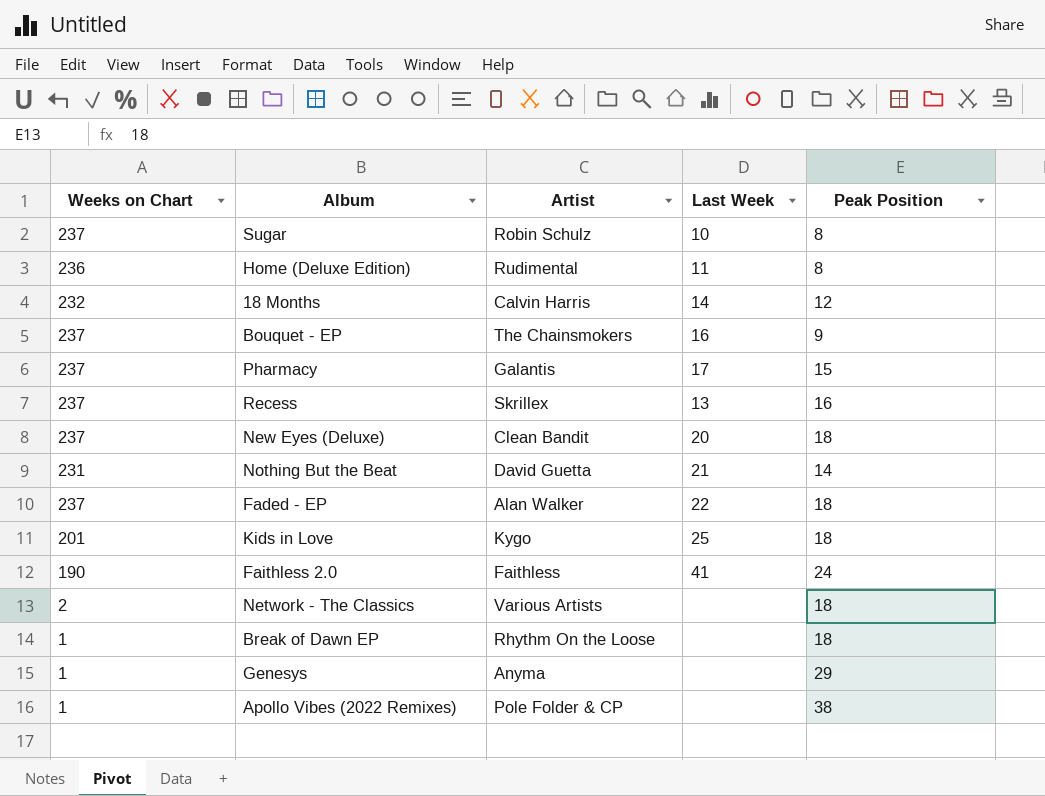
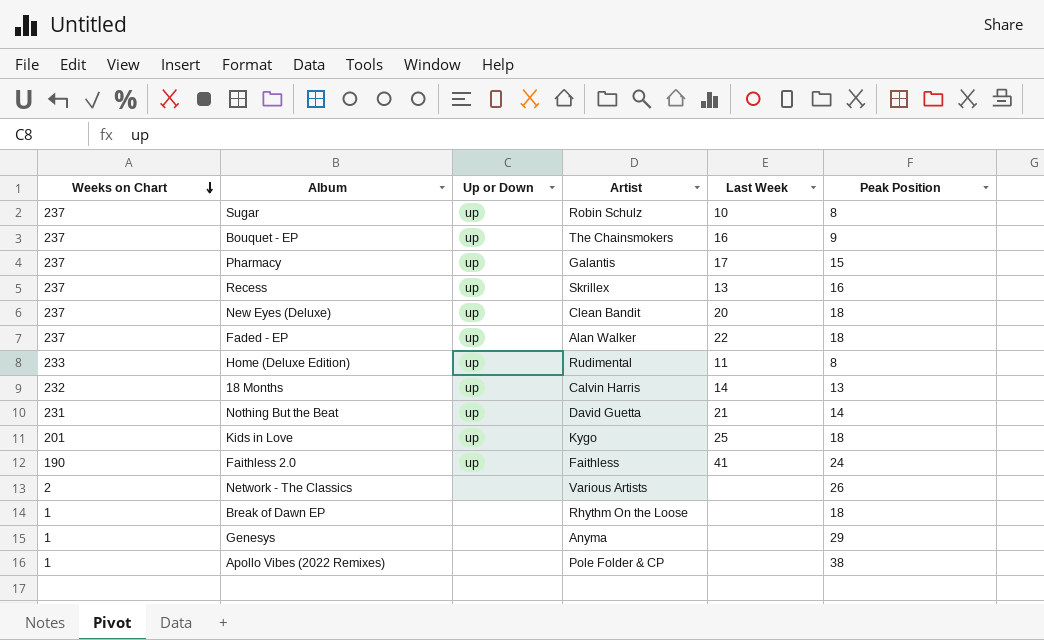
row order: none -> Weeks on Chart descending
column Up or Down | position: none -> 3
Home (Deluxe Edition) | Weeks on Chart: 236 -> 233
18 Months | Peak Position: 12 -> 13
Network - The Classics | Peak Position: 18 -> 26

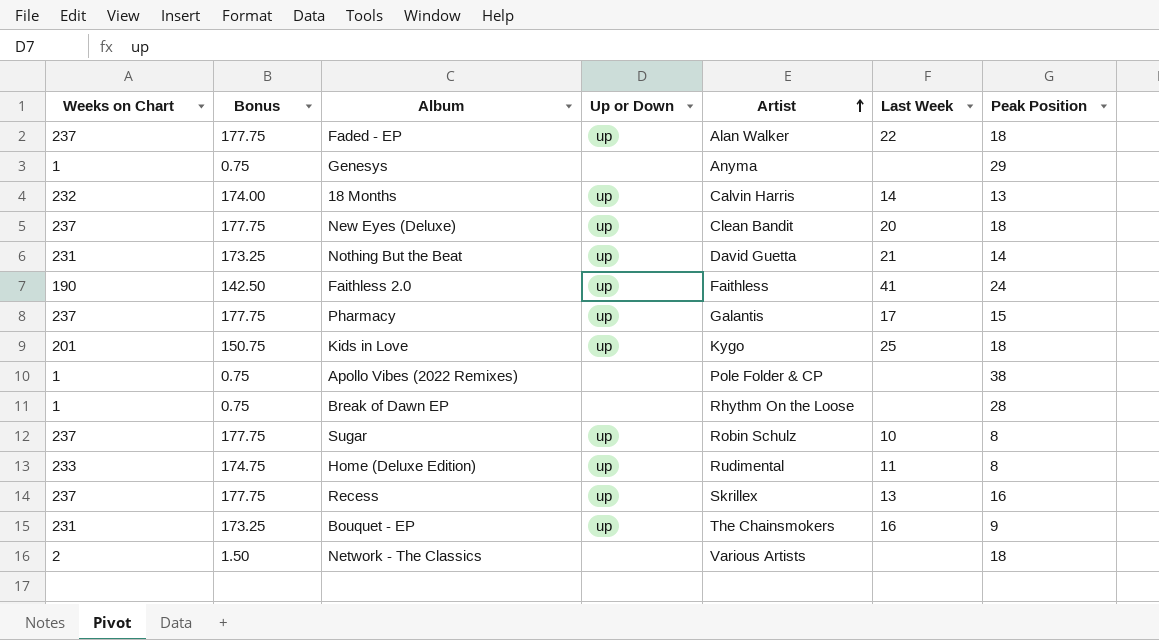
row order: Weeks on Chart descending -> Artist ascending
column Bonus | formula: none -> [Weeks on Chart] * 0.75
Break of Dawn EP | Peak Position: 18 -> 28
Bouquet - EP | Weeks on Chart: 237 -> 231
Network - The Classics | Peak Position: 26 -> 18

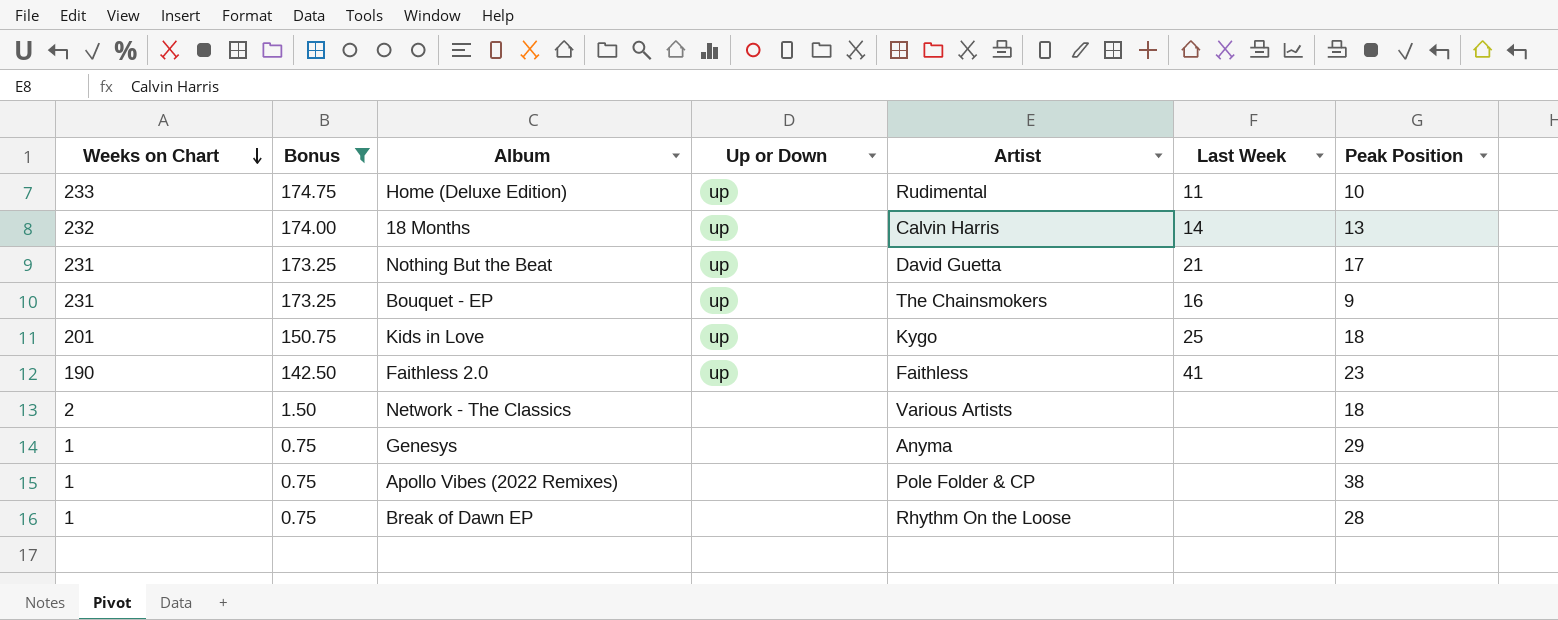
filter: none -> Bonus != 177.75
row order: Artist ascending -> Weeks on Chart descending
Home (Deluxe Edition) | Peak Position: 8 -> 10
Nothing But the Beat | Peak Position: 14 -> 17
Faithless 2.0 | Peak Position: 24 -> 23

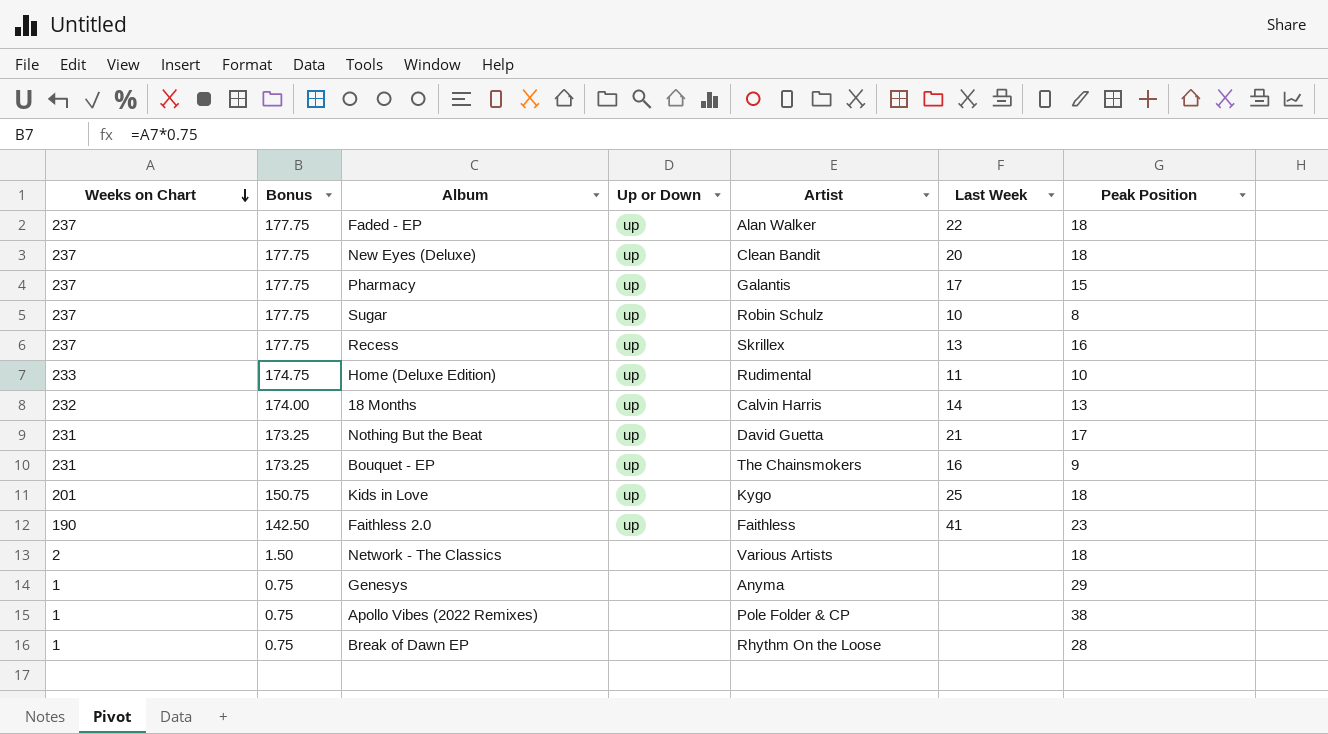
filter: Bonus != 177.75 -> none

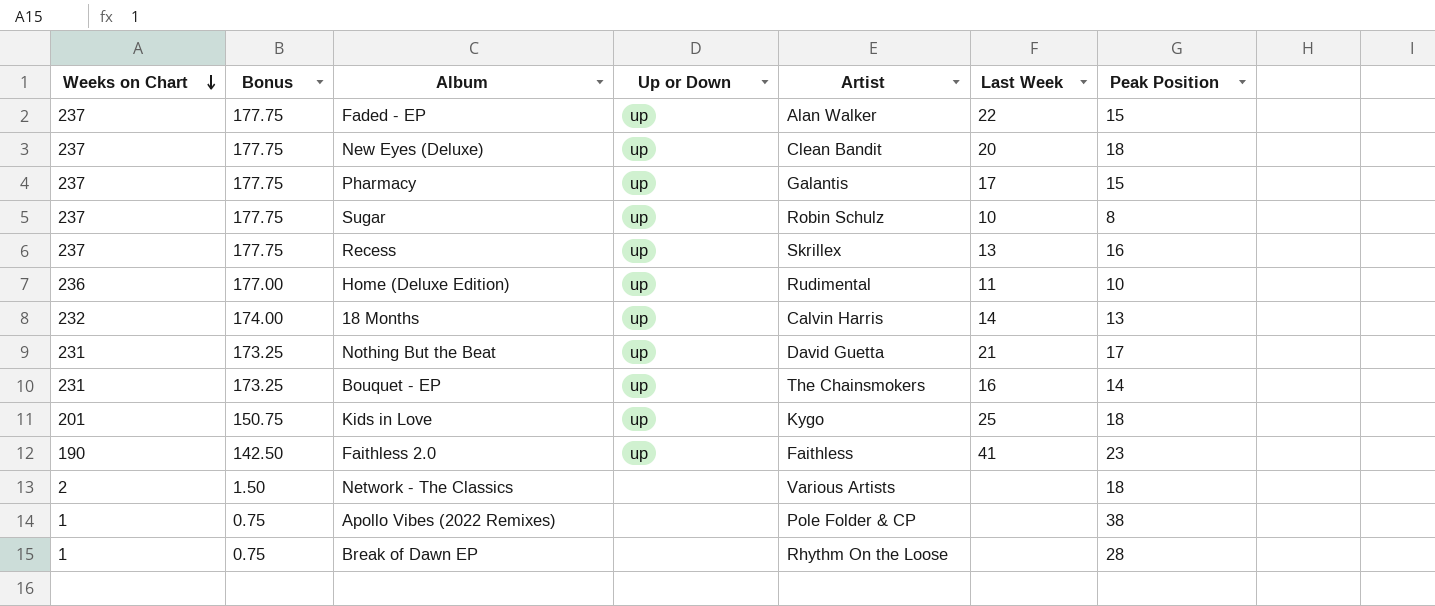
row Genesys: 1 | 0.75 | none | Anyma | none | 29 -> none
Faded - EP | Peak Position: 18 -> 15
Home (Deluxe Edition) | Weeks on Chart: 233 -> 236
Home (Deluxe Edition) | Bonus: 174.75 -> 177.00
Bouquet - EP | Peak Position: 9 -> 14

